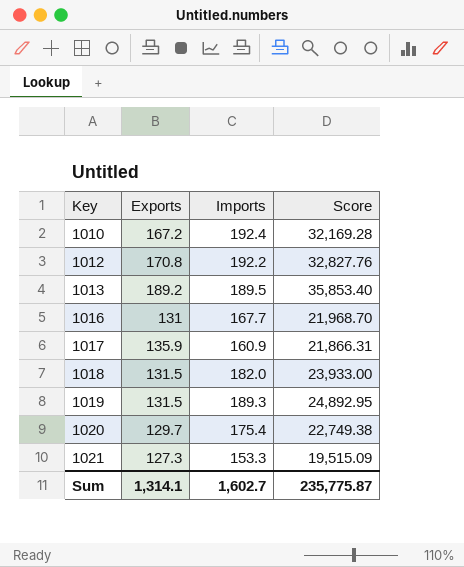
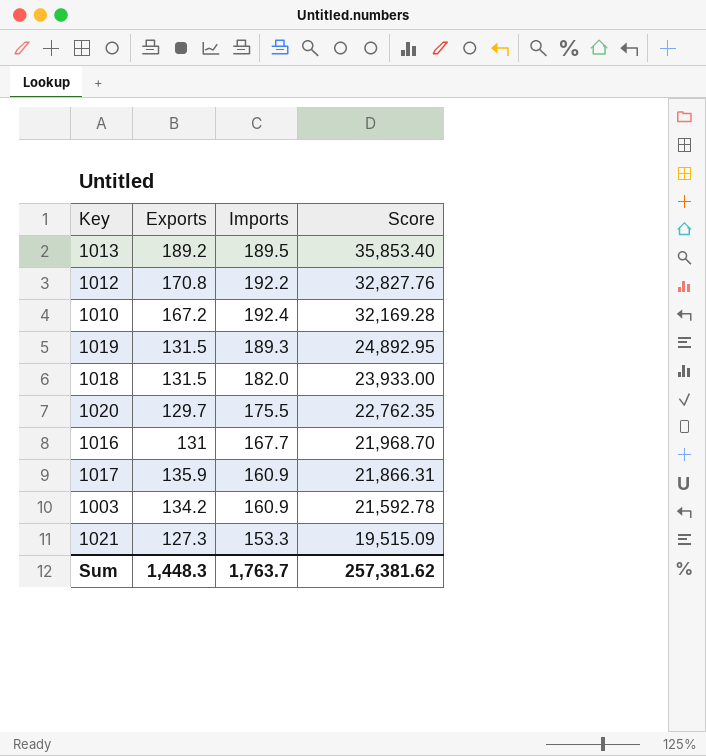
row order: Key ascending -> Score descending
1020 | Imports: 175.4 -> 175.5
1020 | Score: 22,749.38 -> 22,762.35
row 1003: none -> 134.2 | 160.9 | 21,592.78
Sum | Exports: 1,314.1 -> 1,448.3
Sum | Imports: 1,602.7 -> 1,763.7
Sum | Score: 235,775.87 -> 257,381.62

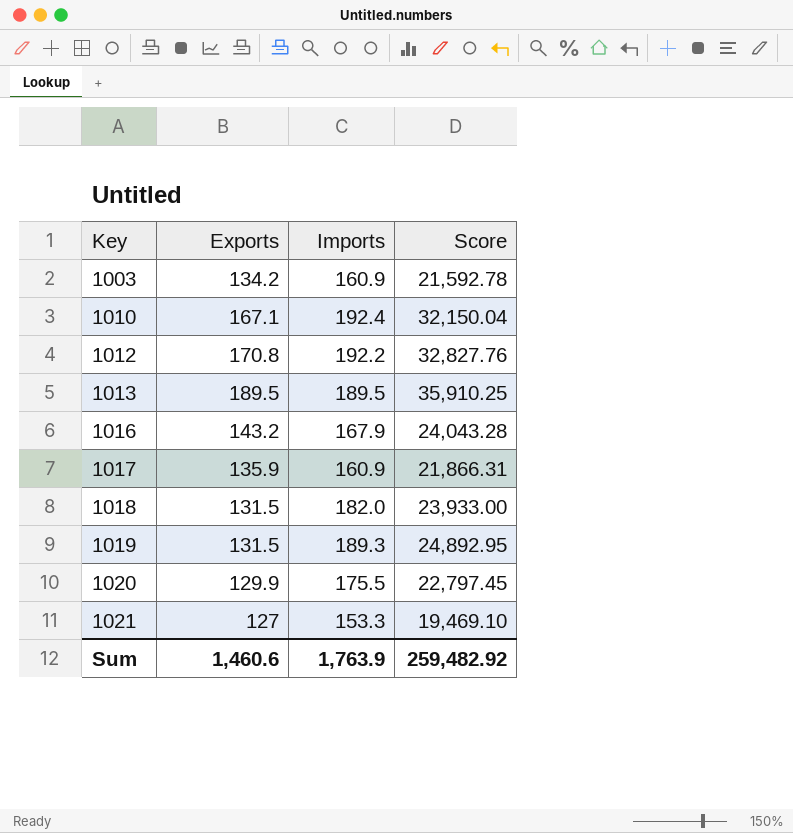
row order: Score descending -> Key ascending
1010 | Exports: 167.2 -> 167.1
1010 | Score: 32,169.28 -> 32,150.04
1013 | Exports: 189.2 -> 189.5
1013 | Score: 35,853.40 -> 35,910.25
1016 | Exports: 131 -> 143.2
1016 | Imports: 167.7 -> 167.9
1016 | Score: 21,968.70 -> 24,043.28
1020 | Exports: 129.7 -> 129.9
1020 | Score: 22,762.35 -> 22,797.45
1021 | Exports: 127.3 -> 127
1021 | Score: 19,515.09 -> 19,469.10
Sum | Exports: 1,448.3 -> 1,460.6
Sum | Imports: 1,763.7 -> 1,763.9
Sum | Score: 257,381.62 -> 259,482.92

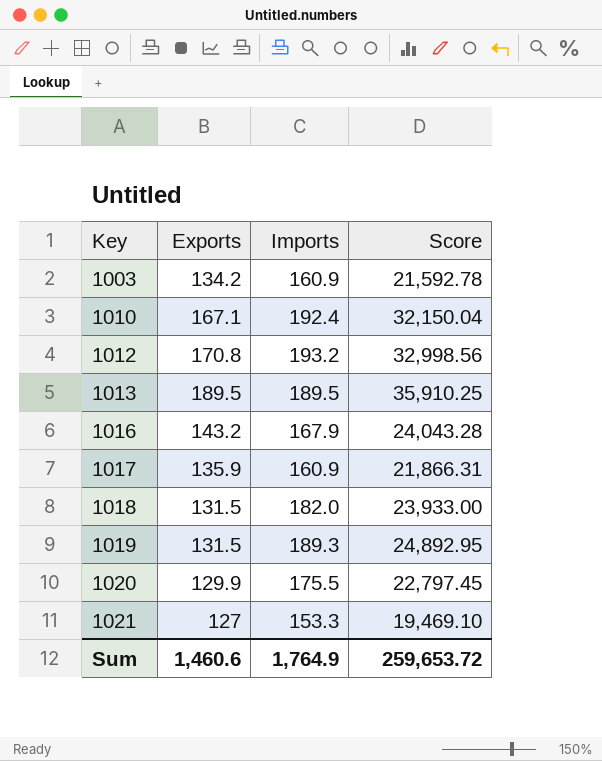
1012 | Imports: 192.2 -> 193.2
1012 | Score: 32,827.76 -> 32,998.56
Sum | Imports: 1,763.9 -> 1,764.9
Sum | Score: 259,482.92 -> 259,653.72

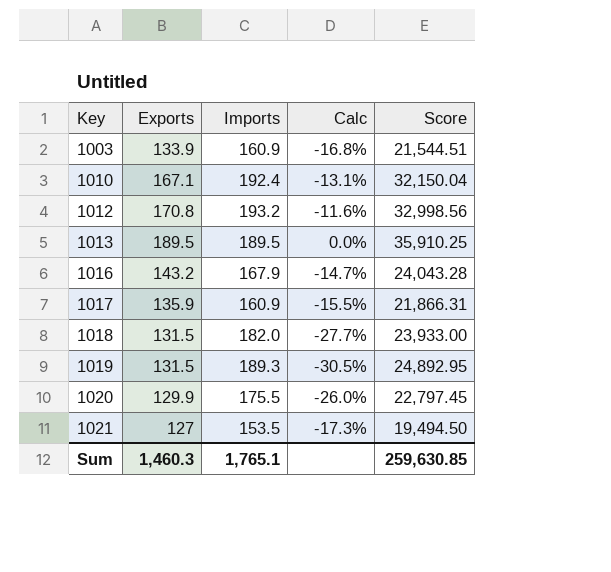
column Calc | formula: none -> ([Exports] - [Imports]) / [Imports]
1003 | Exports: 134.2 -> 133.9
1003 | Score: 21,592.78 -> 21,544.51
1021 | Imports: 153.3 -> 153.5
1021 | Score: 19,469.10 -> 19,494.50
Sum | Exports: 1,460.6 -> 1,460.3
Sum | Imports: 1,764.9 -> 1,765.1
Sum | Score: 259,653.72 -> 259,630.85

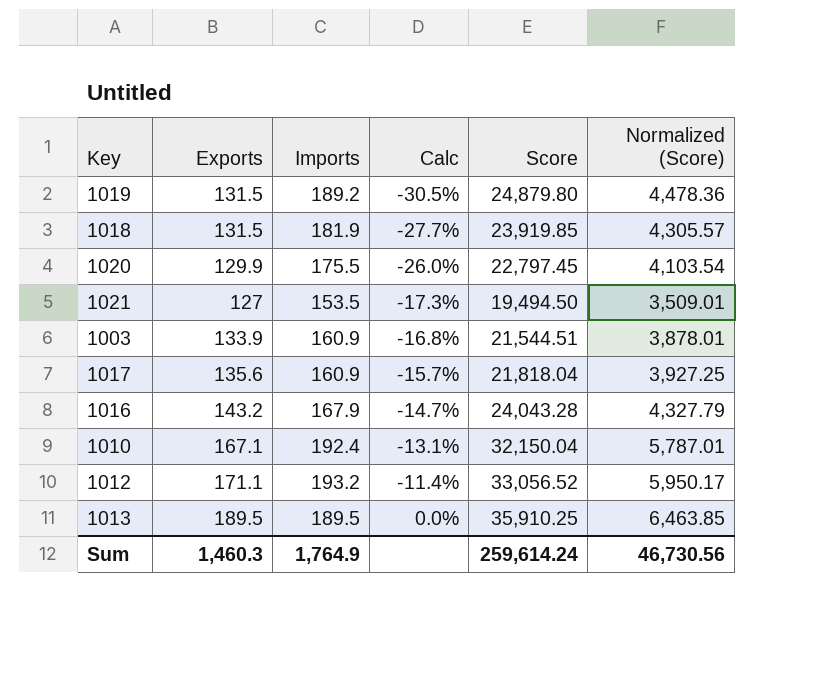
row order: Key ascending -> Calc ascending
column Normalized (Score) | formula: none -> [Score] * 0.18
1019 | Imports: 189.3 -> 189.2
1019 | Score: 24,892.95 -> 24,879.80
1018 | Imports: 182.0 -> 181.9
1018 | Score: 23,933.00 -> 23,919.85
1017 | Exports: 135.9 -> 135.6
1017 | Calc: -15.5% -> -15.7%
1017 | Score: 21,866.31 -> 21,818.04
1012 | Exports: 170.8 -> 171.1
1012 | Calc: -11.6% -> -11.4%
1012 | Score: 32,998.56 -> 33,056.52
Sum | Imports: 1,765.1 -> 1,764.9
Sum | Score: 259,630.85 -> 259,614.24

